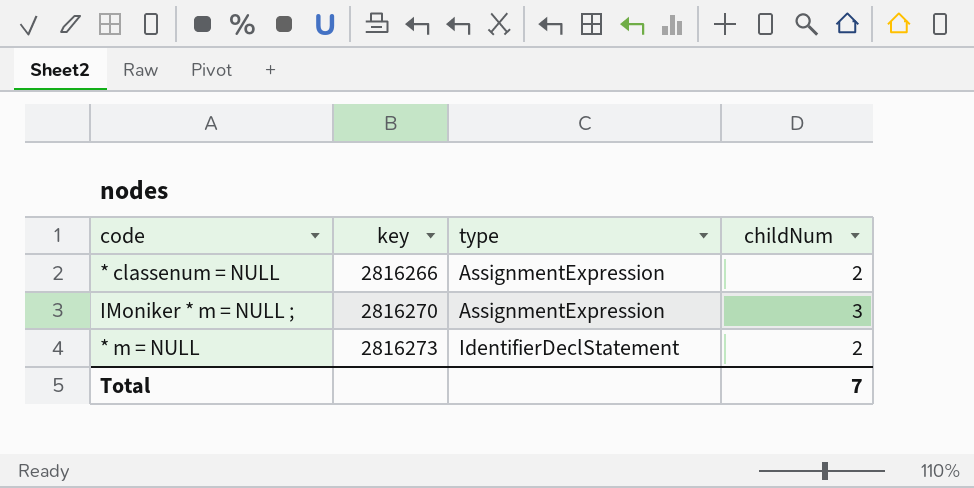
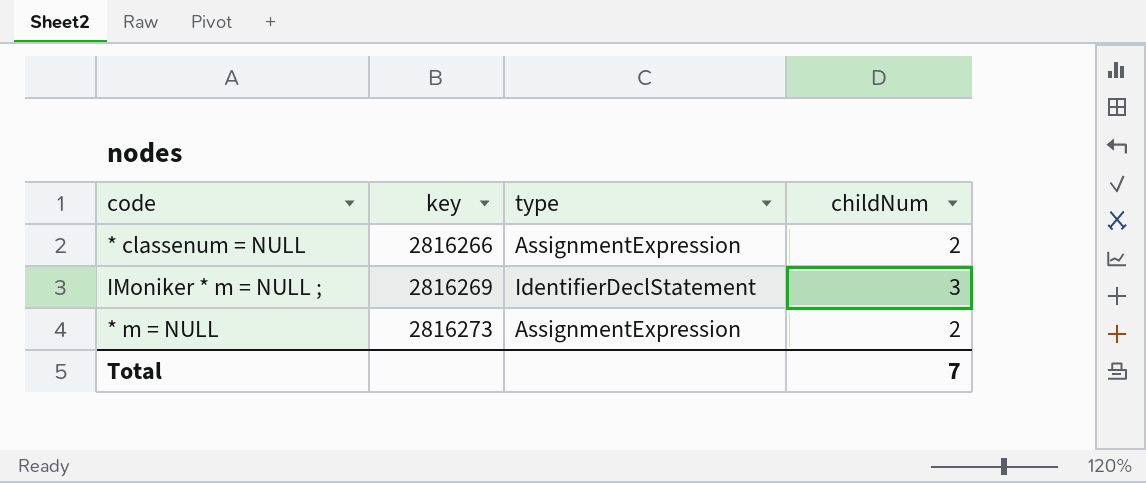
IMoniker * m = NULL ; | key: 2816270 -> 2816269
IMoniker * m = NULL ; | type: AssignmentExpression -> IdentifierDeclStatement
* m = NULL | type: IdentifierDeclStatement -> AssignmentExpression

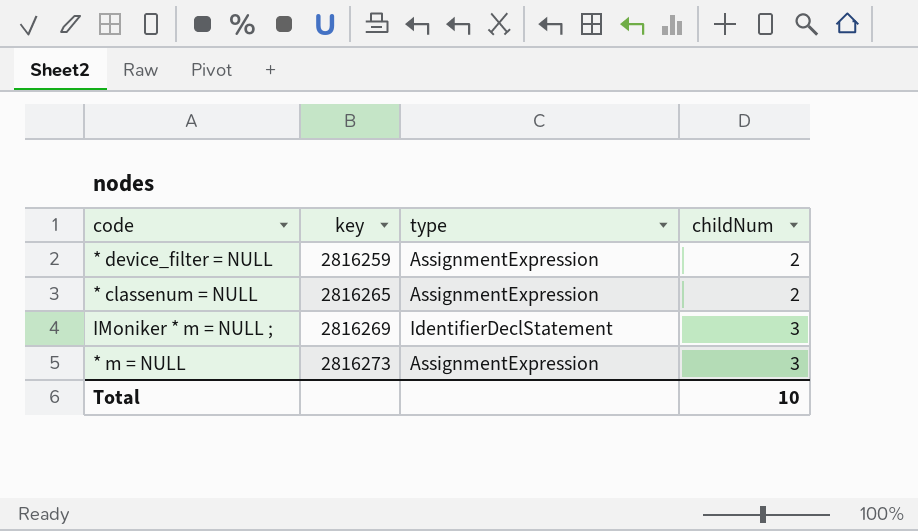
row * device_filter = NULL: none -> 2816259 | AssignmentExpression | 2
* classenum = NULL | key: 2816266 -> 2816265
* m = NULL | childNum: 2 -> 3
Total | childNum: 7 -> 10

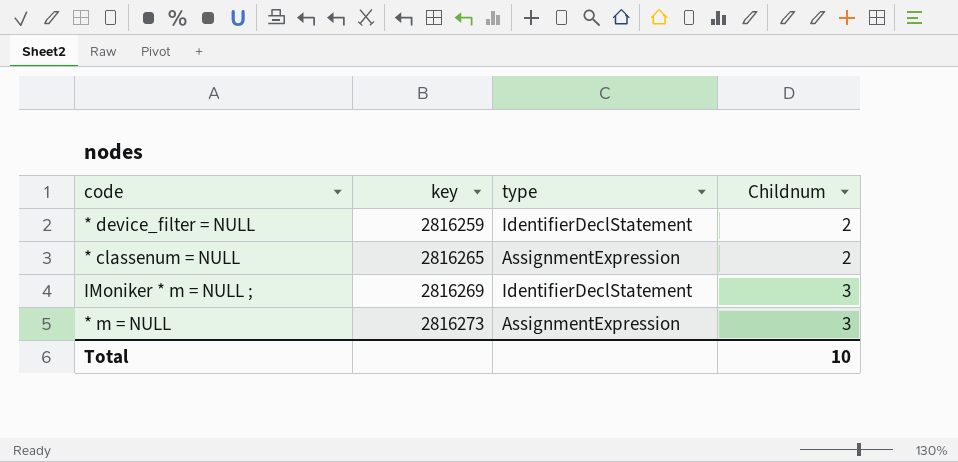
column name: childNum -> Childnum
* device_filter = NULL | type: AssignmentExpression -> IdentifierDeclStatement

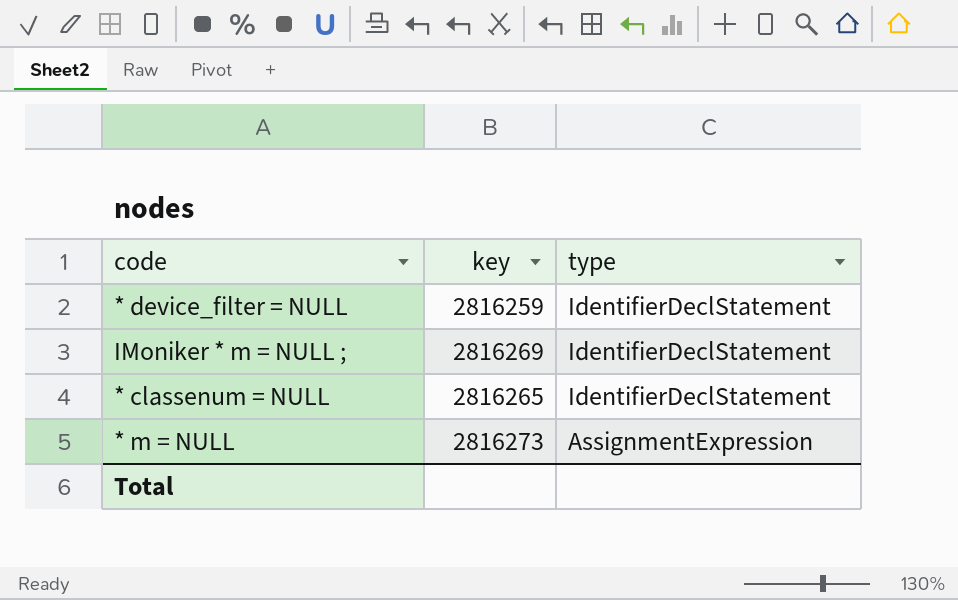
row order: key ascending -> type descending
column Childnum | position: 4 -> none
* classenum = NULL | type: AssignmentExpression -> IdentifierDeclStatement

